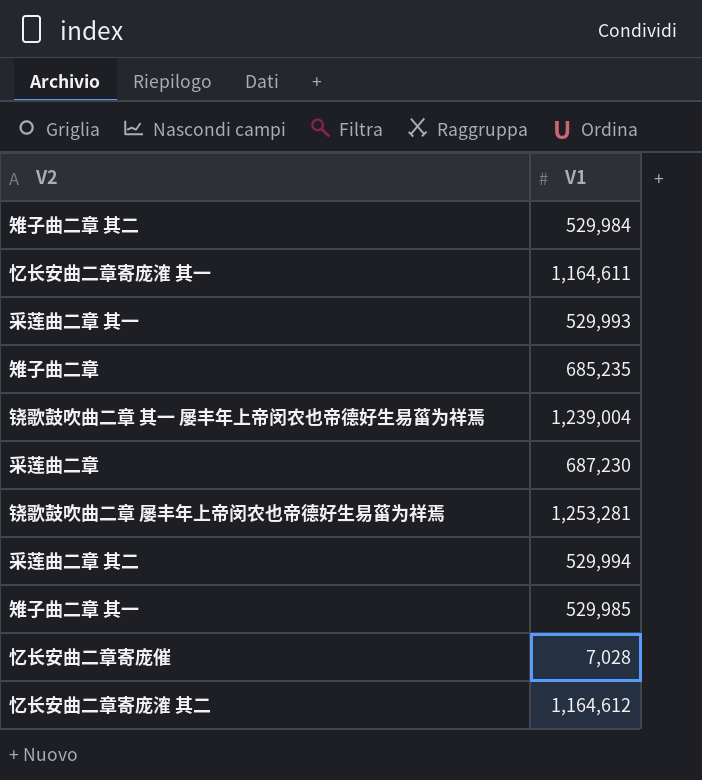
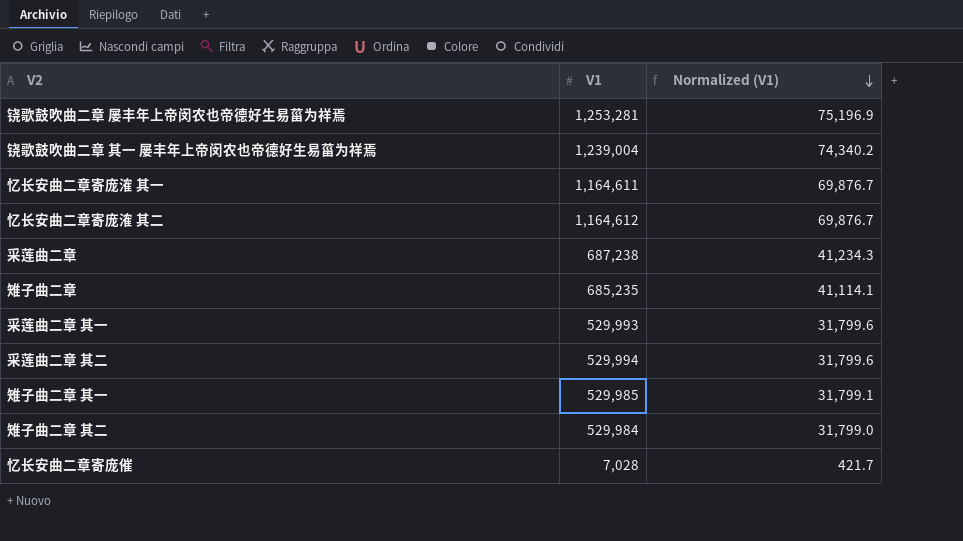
row order: none -> Normalized (V1) descending
column Normalized (V1) | formula: none -> [V1] * 0.06
采莲曲二章 | V1: 687,230 -> 687,238

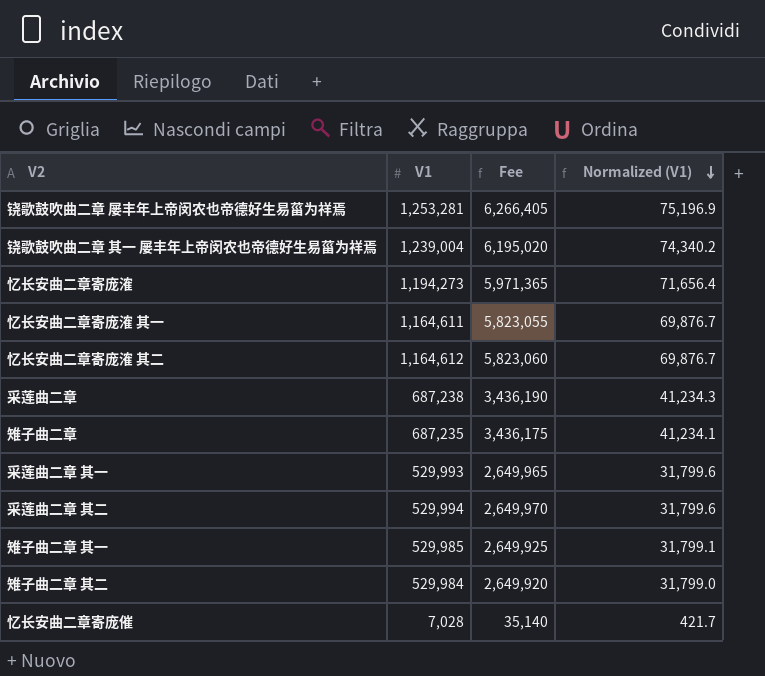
column Fee | formula: none -> [V1] * 5
row 忆长安曲二章寄庞㴶: none -> 1,194,273 | 5,971,365 | 71,656.4
雉子曲二章 | V1: 685,235 -> 687,235
雉子曲二章 | Normalized (V1): 41,114.1 -> 41,234.1

